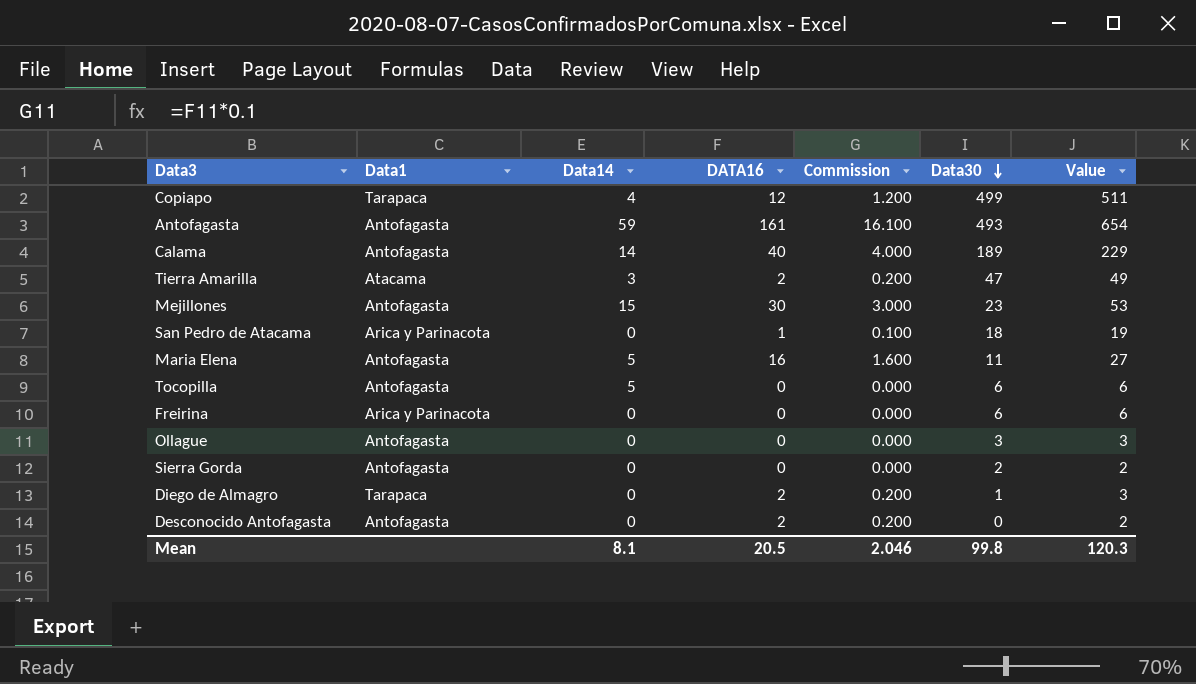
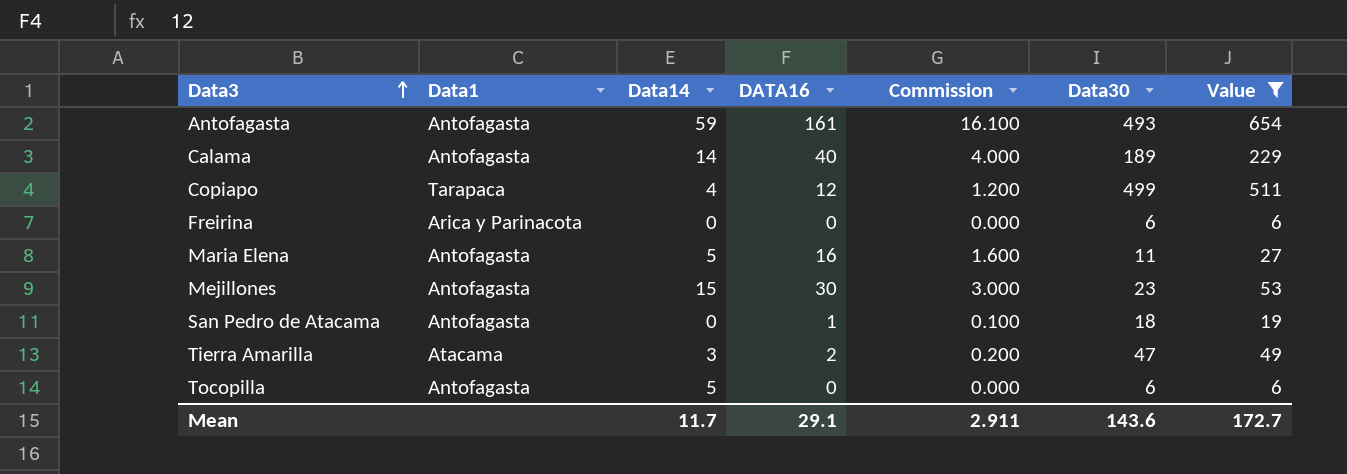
filter: none -> Value >= 6
row order: Data30 descending -> Data3 ascending
San Pedro de Atacama | Data1: Arica y Parinacota -> Antofagasta
Mean | Data14: 8.1 -> 11.7
Mean | DATA16: 20.5 -> 29.1
Mean | Commission: 2.046 -> 2.911
Mean | Data30: 99.8 -> 143.6
Mean | Value: 120.3 -> 172.7

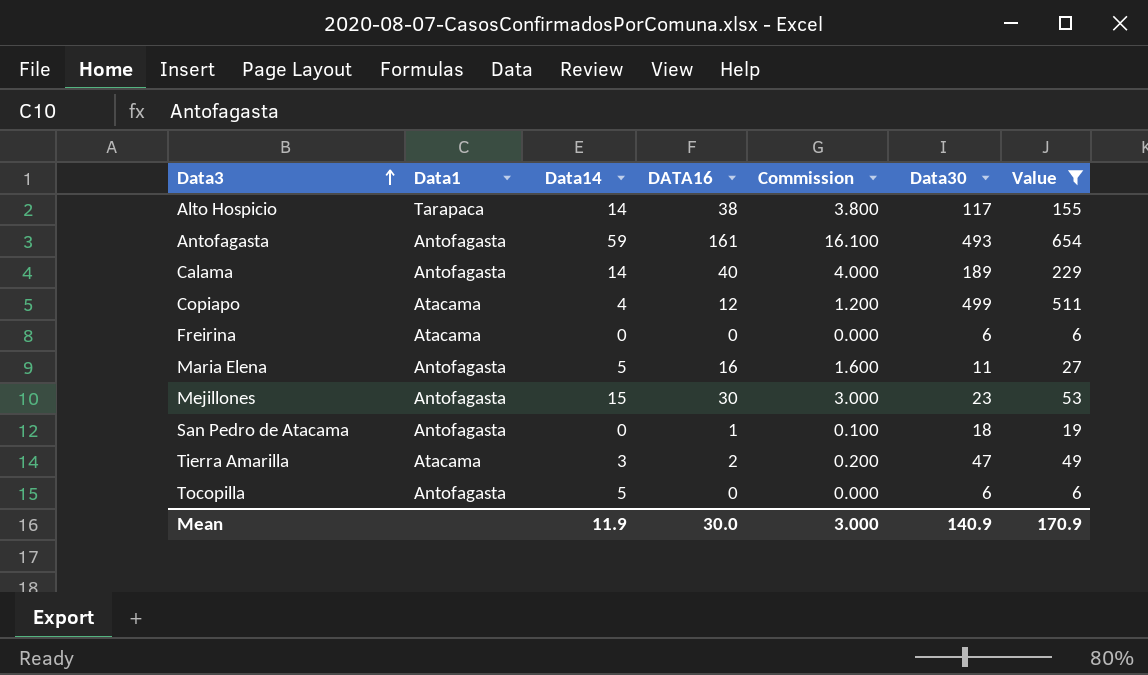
row Alto Hospicio: none -> Tarapaca | 14 | 38 | 3.800 | 117 | 155
Copiapo | Data1: Tarapaca -> Atacama
Freirina | Data1: Arica y Parinacota -> Atacama
Mean | Data14: 11.7 -> 11.9
Mean | DATA16: 29.1 -> 30.0
Mean | Commission: 2.911 -> 3.000
Mean | Data30: 143.6 -> 140.9
Mean | Value: 172.7 -> 170.9

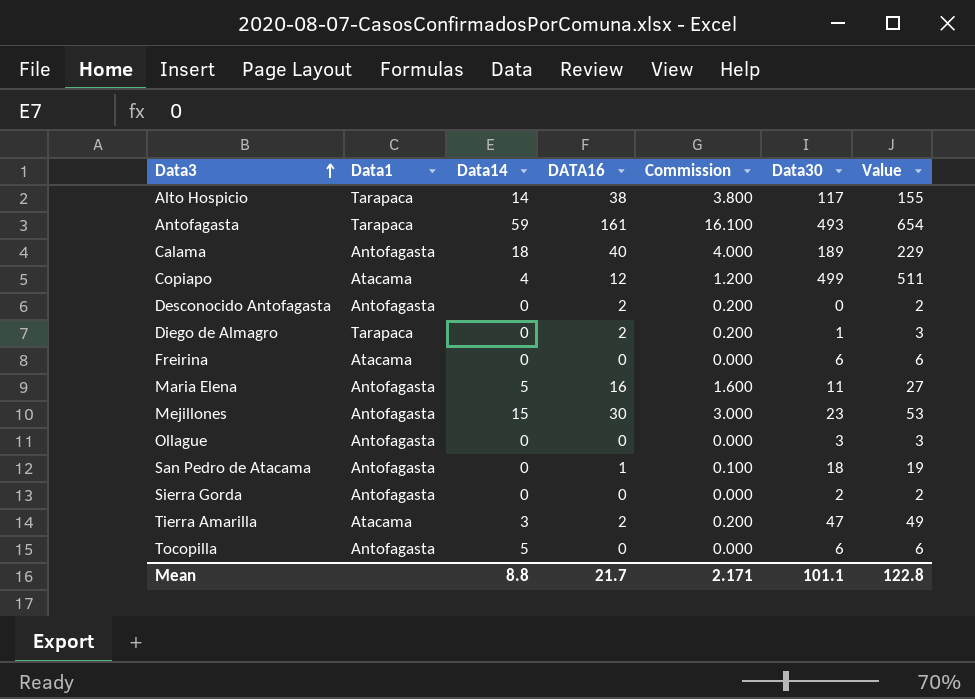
filter: Value >= 6 -> none
Antofagasta | Data1: Antofagasta -> Tarapaca
Calama | Data14: 14 -> 18
Mean | Data14: 11.9 -> 8.8
Mean | DATA16: 30.0 -> 21.7
Mean | Commission: 3.000 -> 2.171
Mean | Data30: 140.9 -> 101.1
Mean | Value: 170.9 -> 122.8

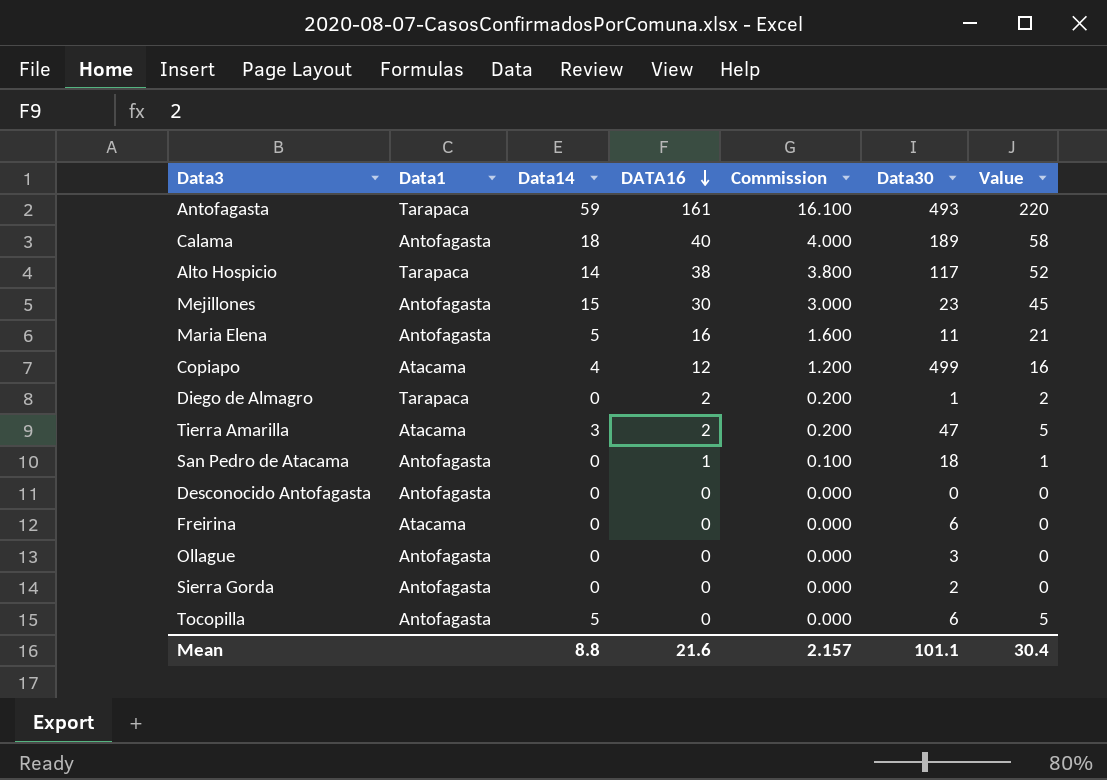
row order: Data3 ascending -> DATA16 descending
column Value | formula: [DATA16] + [Data30] -> [Data14] + [DATA16]
Desconocido Antofagasta | DATA16: 2 -> 0
Desconocido Antofagasta | Commission: 0.200 -> 0.000
Mean | DATA16: 21.7 -> 21.6
Mean | Commission: 2.171 -> 2.157
Mean | Value: 122.8 -> 30.4

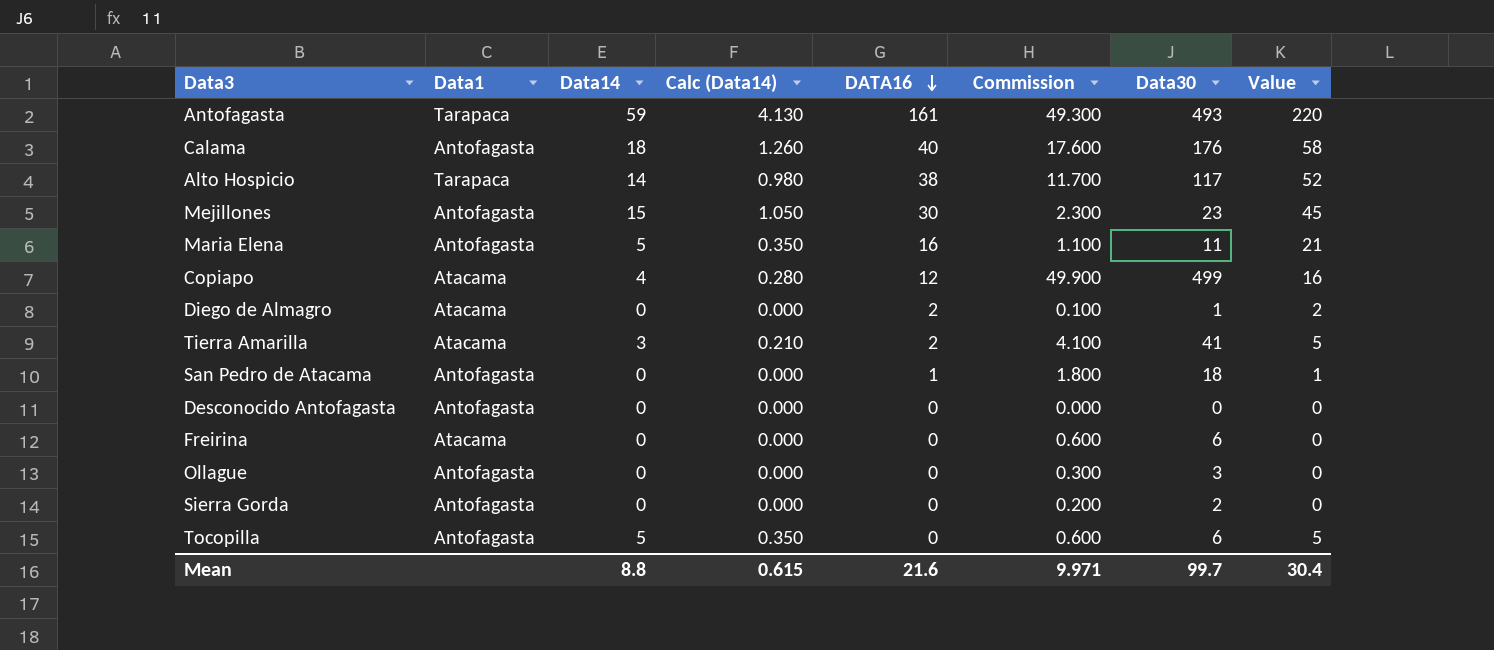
column Calc (Data14) | formula: none -> [Data14] * 0.07
column Commission | formula: [DATA16] * 0.1 -> [Data30] * 0.1
Calama | Data30: 189 -> 176
Diego de Almagro | Data1: Tarapaca -> Atacama
Tierra Amarilla | Data30: 47 -> 41
Mean | Commission: 2.157 -> 9.971
Mean | Data30: 101.1 -> 99.7

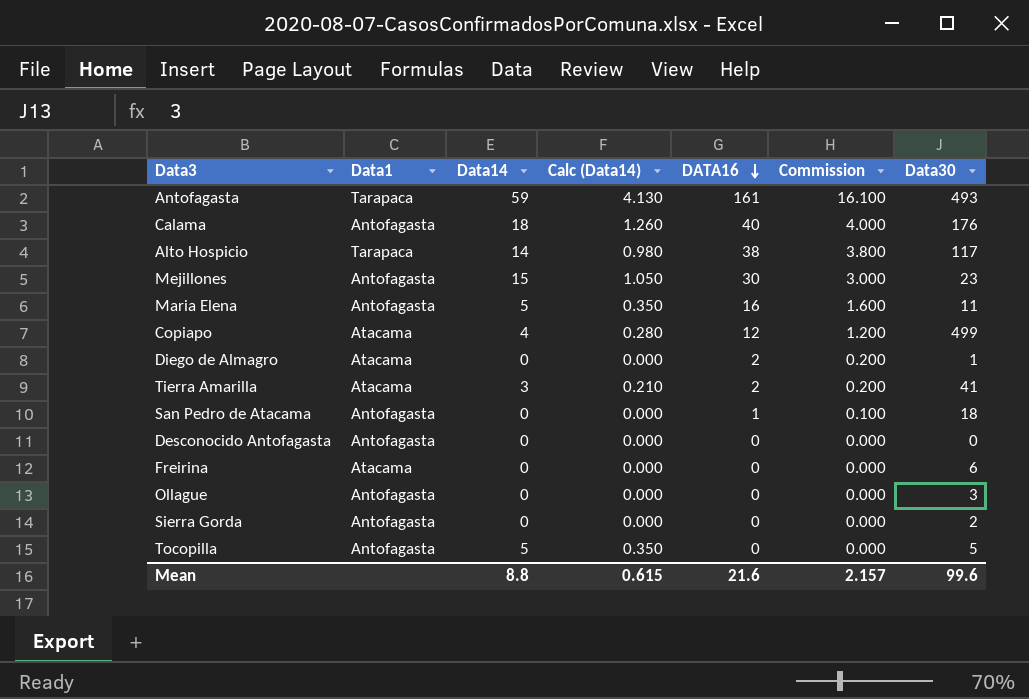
column Value | formula: [Data14] + [DATA16] -> none
column Commission | formula: [Data30] * 0.1 -> [DATA16] * 0.1
Tocopilla | Data30: 6 -> 5
Mean | Commission: 9.971 -> 2.157
Mean | Data30: 99.7 -> 99.6

